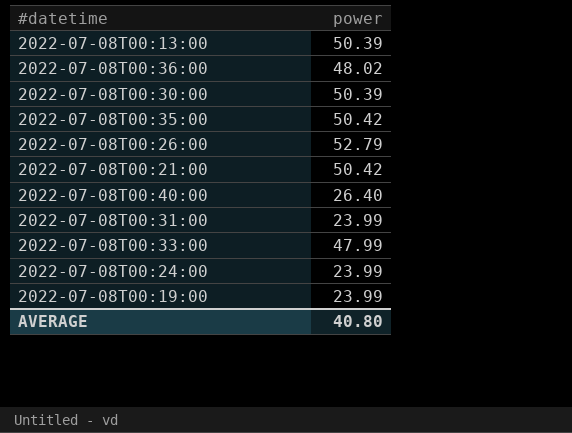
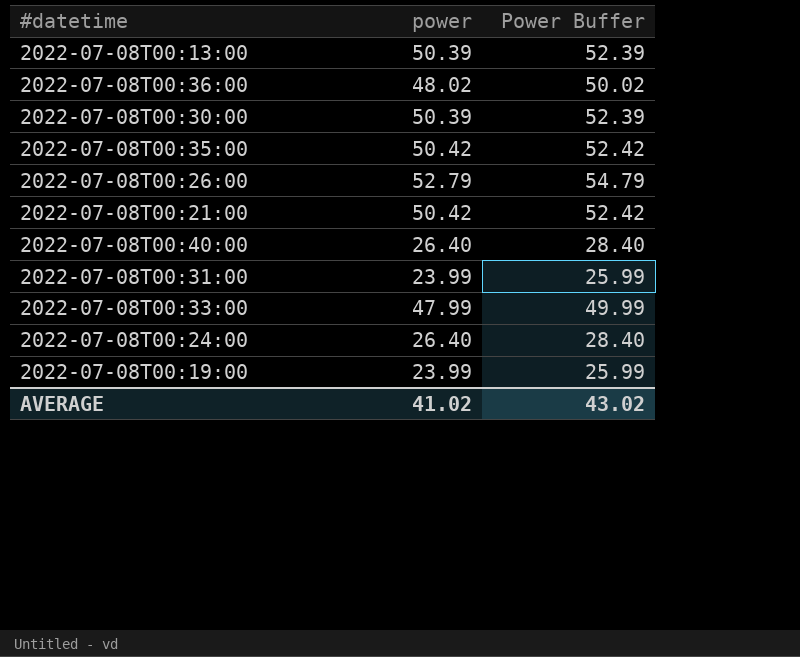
column Power Buffer | formula: none -> [power] + 2
2022-07-08T00:24:00 | power: 23.99 -> 26.40
AVERAGE | power: 40.80 -> 41.02

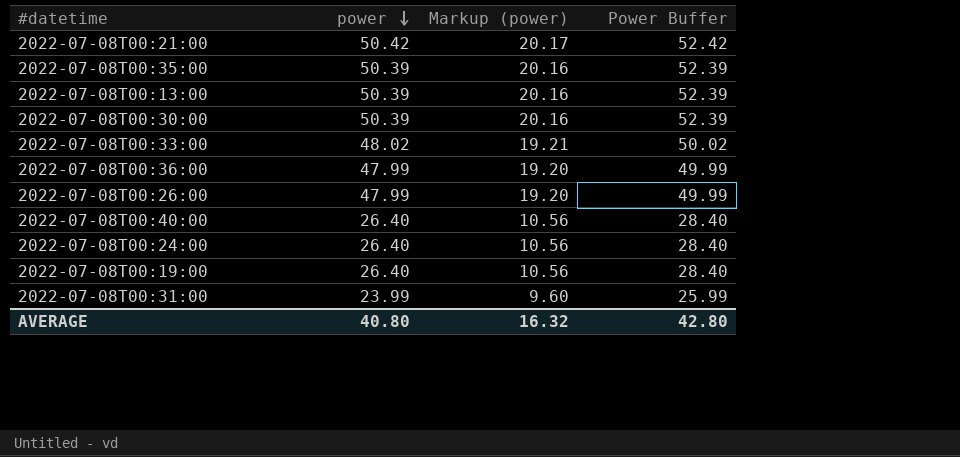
row order: none -> power descending
column Markup (power) | formula: none -> [power] * 0.4
2022-07-08T00:35:00 | power: 50.42 -> 50.39
2022-07-08T00:35:00 | Power Buffer: 52.42 -> 52.39
2022-07-08T00:33:00 | power: 47.99 -> 48.02
2022-07-08T00:33:00 | Power Buffer: 49.99 -> 50.02
2022-07-08T00:36:00 | power: 48.02 -> 47.99
2022-07-08T00:36:00 | Power Buffer: 50.02 -> 49.99
2022-07-08T00:26:00 | power: 52.79 -> 47.99
2022-07-08T00:26:00 | Power Buffer: 54.79 -> 49.99
2022-07-08T00:19:00 | power: 23.99 -> 26.40
2022-07-08T00:19:00 | Power Buffer: 25.99 -> 28.40
AVERAGE | power: 41.02 -> 40.80
AVERAGE | Power Buffer: 43.02 -> 42.80

